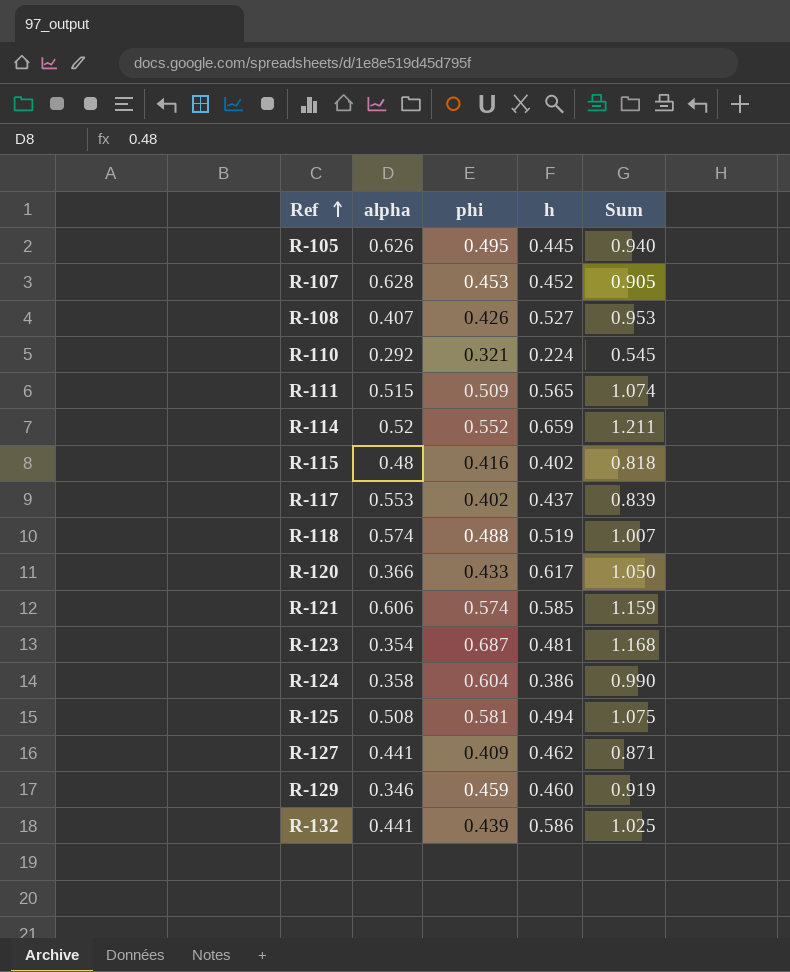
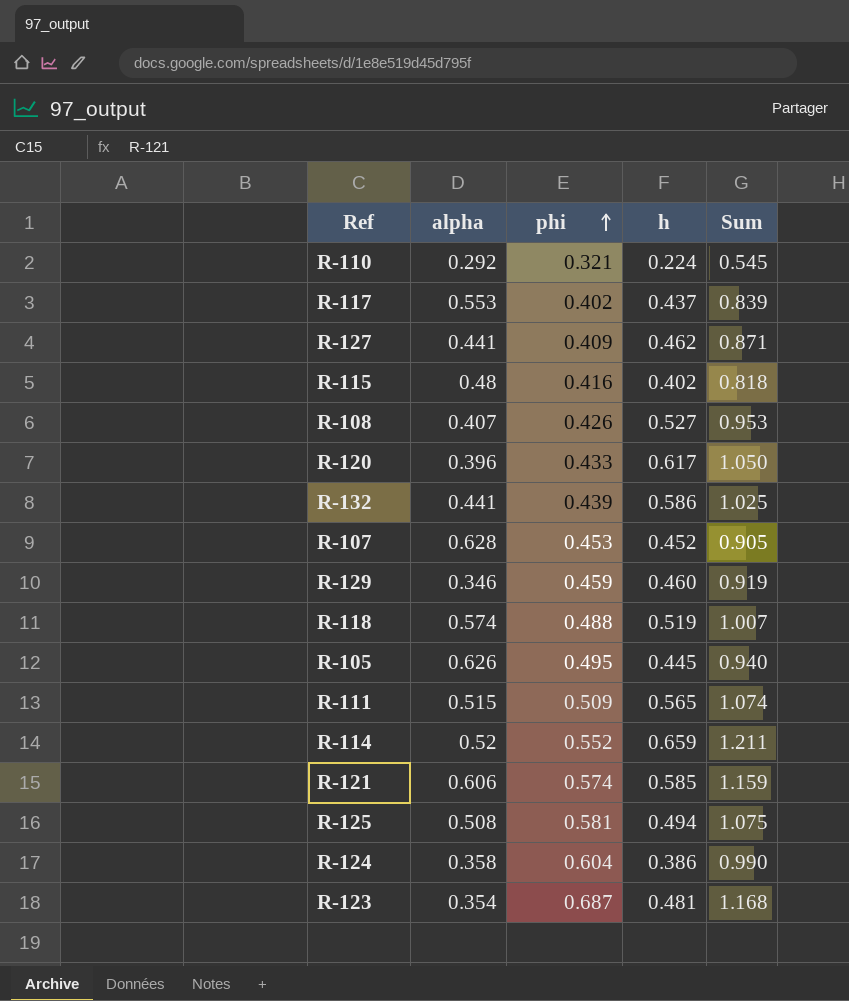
row order: Ref ascending -> phi ascending
R-120 | alpha: 0.366 -> 0.396

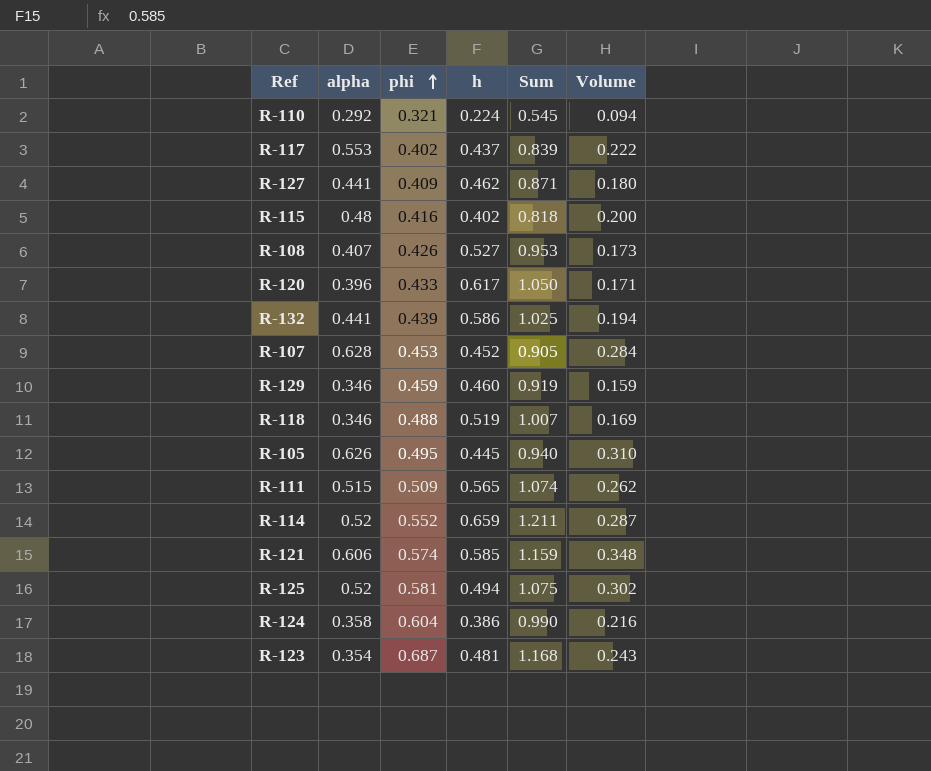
column Volume | formula: none -> [alpha] * [phi]
R-118 | alpha: 0.574 -> 0.346
R-125 | alpha: 0.508 -> 0.52

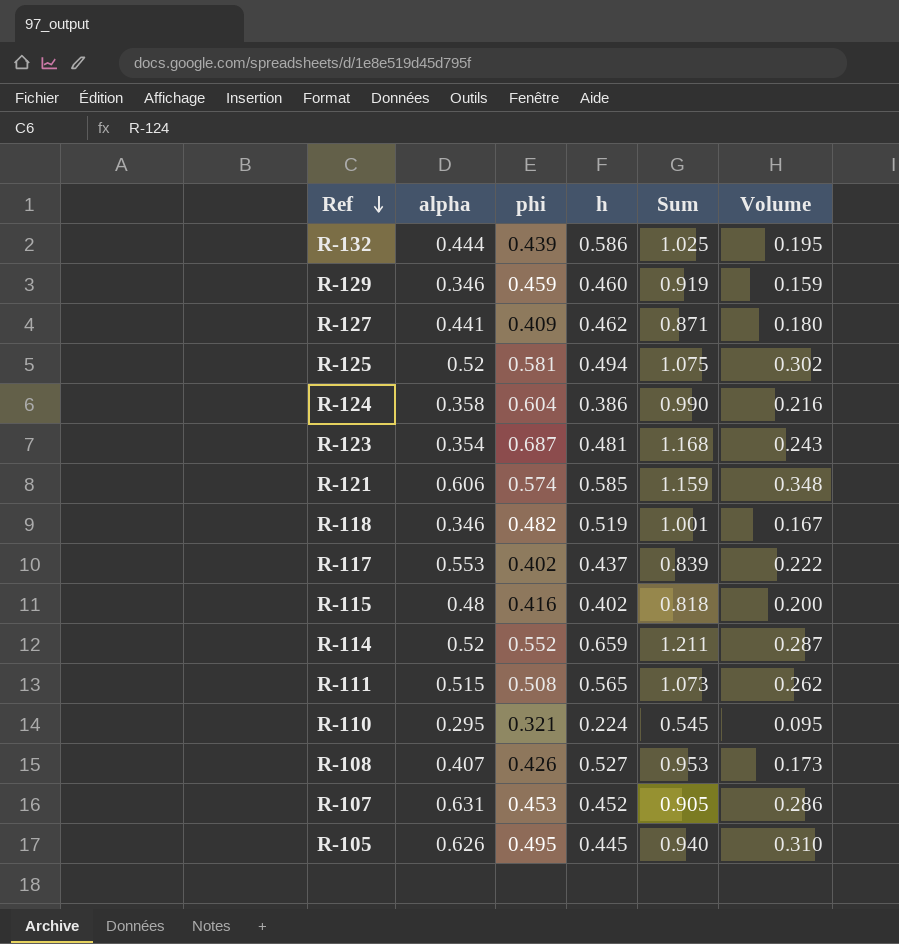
row order: phi ascending -> Ref descending
row R-120: 0.396 | 0.433 | 0.617 | 1.050 | 0.171 -> none
R-132 | alpha: 0.441 -> 0.444
R-132 | Volume: 0.194 -> 0.195
R-118 | phi: 0.488 -> 0.482
R-118 | Sum: 1.007 -> 1.001
R-118 | Volume: 0.169 -> 0.167
R-111 | phi: 0.509 -> 0.508
R-111 | Sum: 1.074 -> 1.073
R-110 | alpha: 0.292 -> 0.295
R-110 | Volume: 0.094 -> 0.095
R-107 | alpha: 0.628 -> 0.631
R-107 | Volume: 0.284 -> 0.286

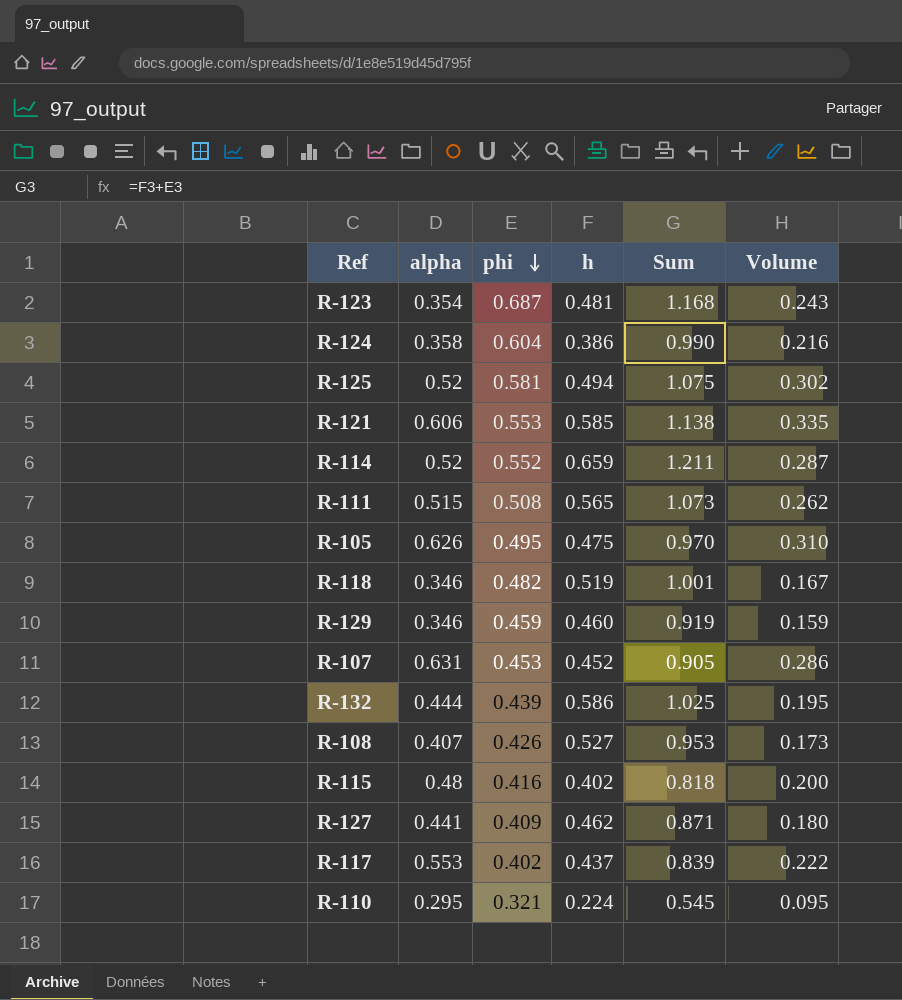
row order: Ref descending -> phi descending
R-121 | phi: 0.574 -> 0.553
R-121 | Sum: 1.159 -> 1.138
R-121 | Volume: 0.348 -> 0.335
R-105 | h: 0.445 -> 0.475
R-105 | Sum: 0.940 -> 0.970

